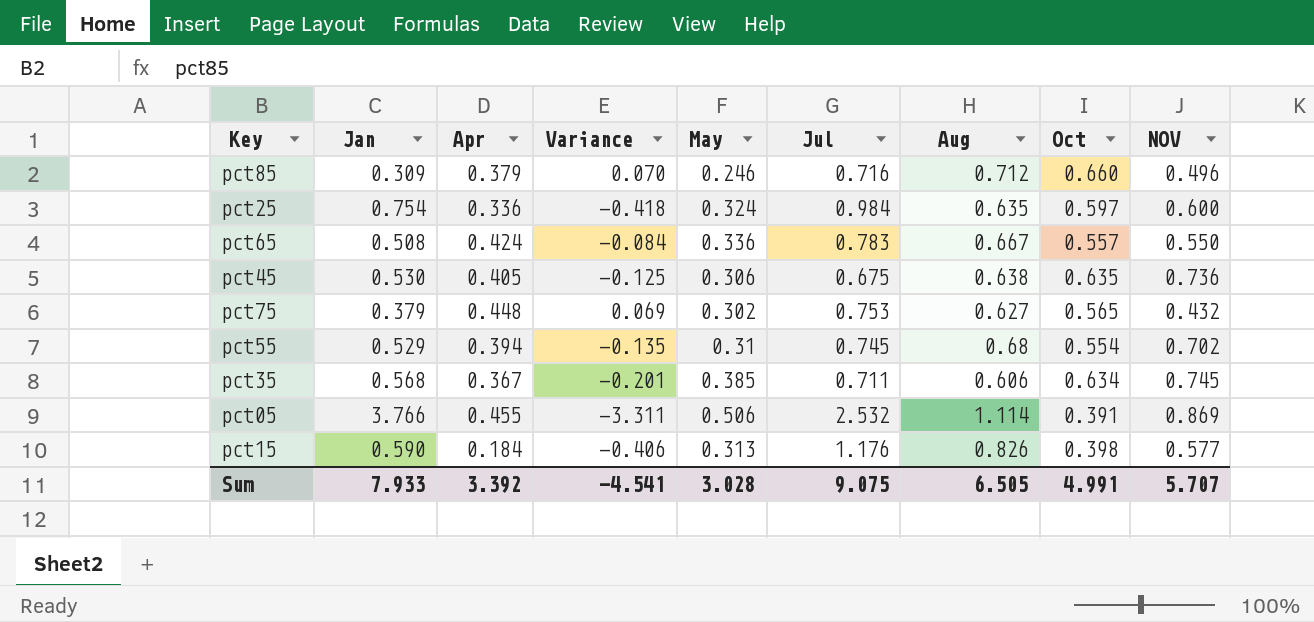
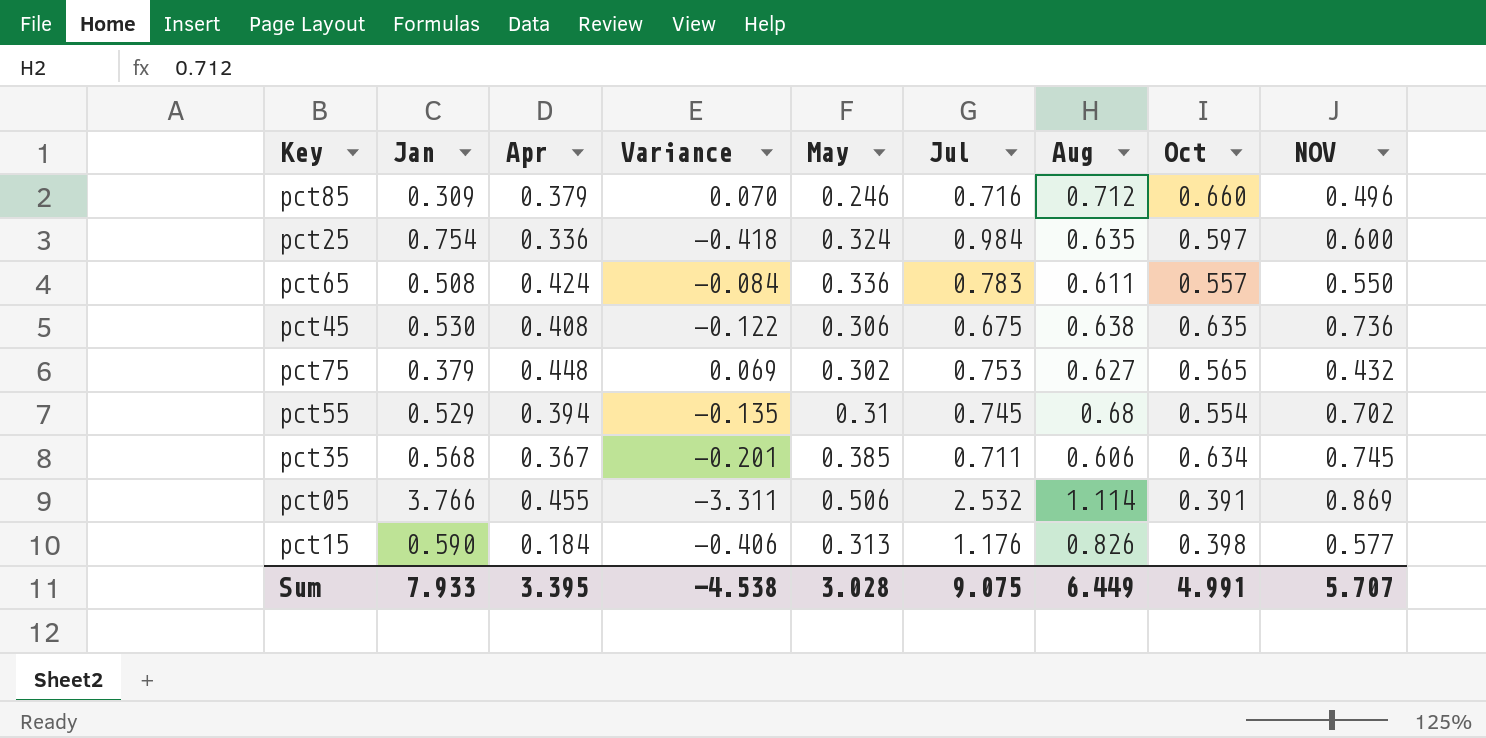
pct65 | Aug: 0.667 -> 0.611
pct45 | Apr: 0.405 -> 0.408
pct45 | Variance: -0.125 -> -0.122
Sum | Apr: 3.392 -> 3.395
Sum | Variance: -4.541 -> -4.538
Sum | Aug: 6.505 -> 6.449

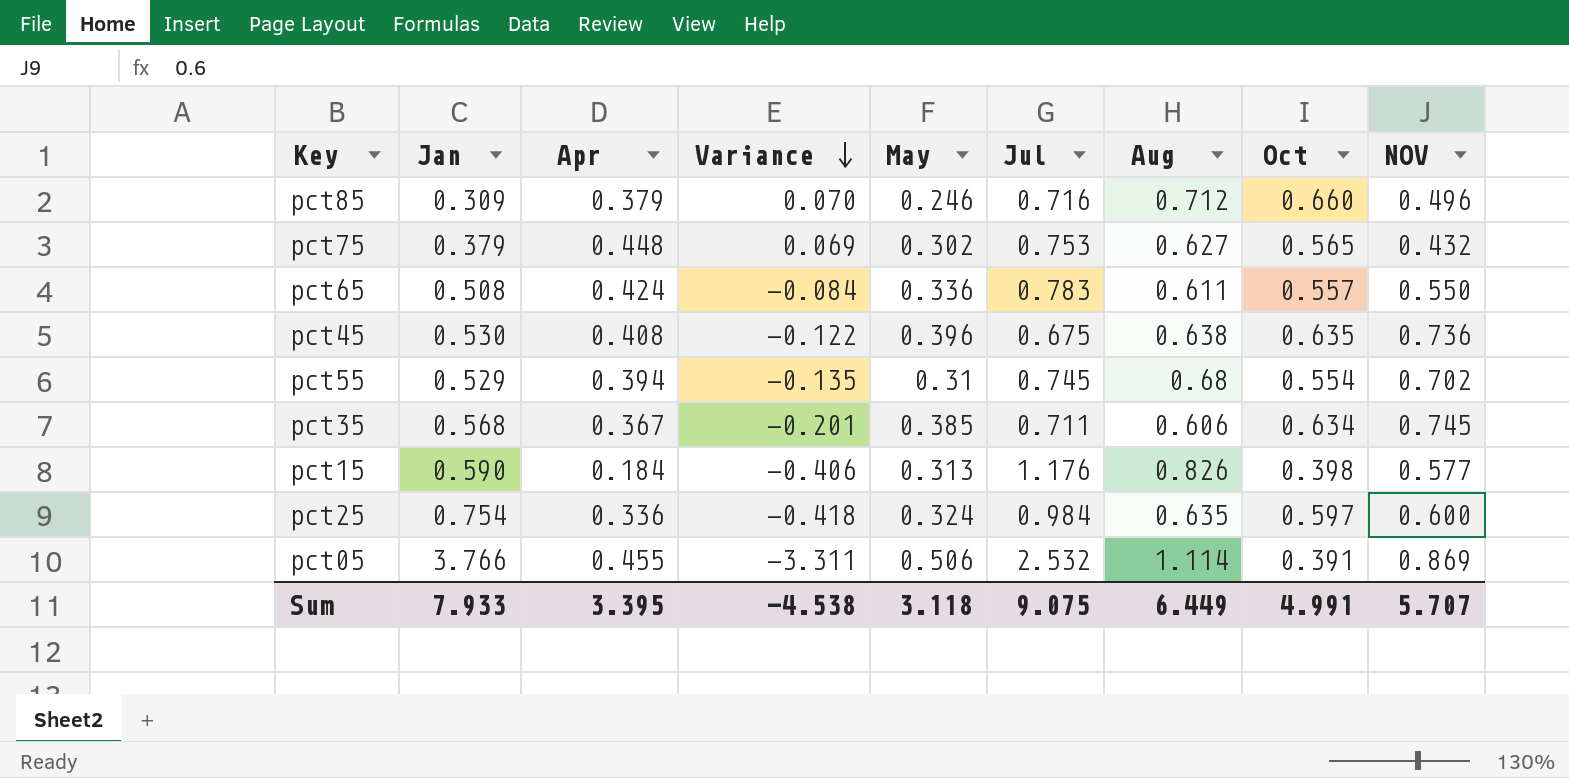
row order: none -> Variance descending
pct45 | May: 0.306 -> 0.396
Sum | May: 3.028 -> 3.118

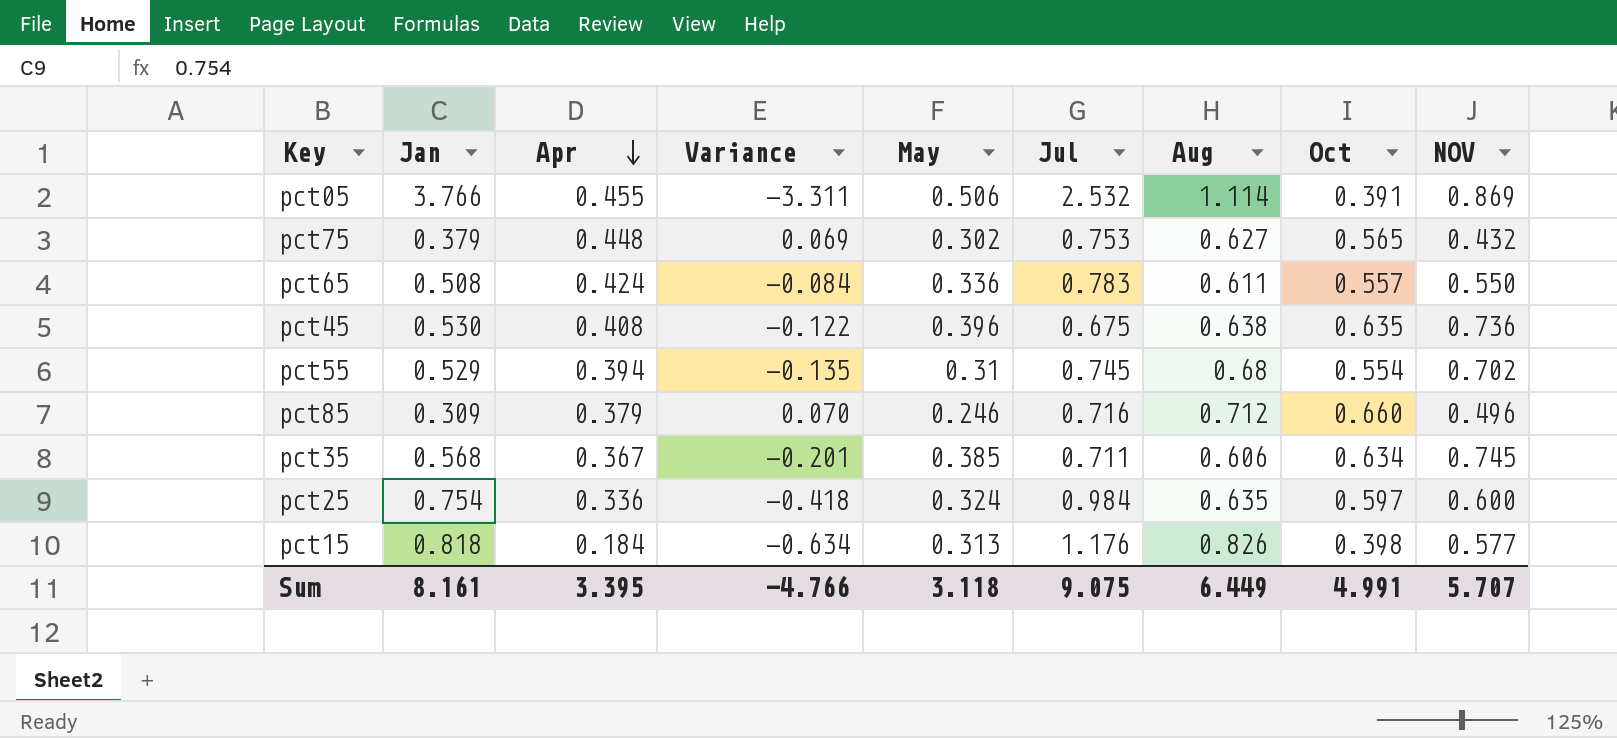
row order: Variance descending -> Apr descending
pct15 | Jan: 0.590 -> 0.818
pct15 | Variance: -0.406 -> -0.634
Sum | Jan: 7.933 -> 8.161
Sum | Variance: -4.538 -> -4.766

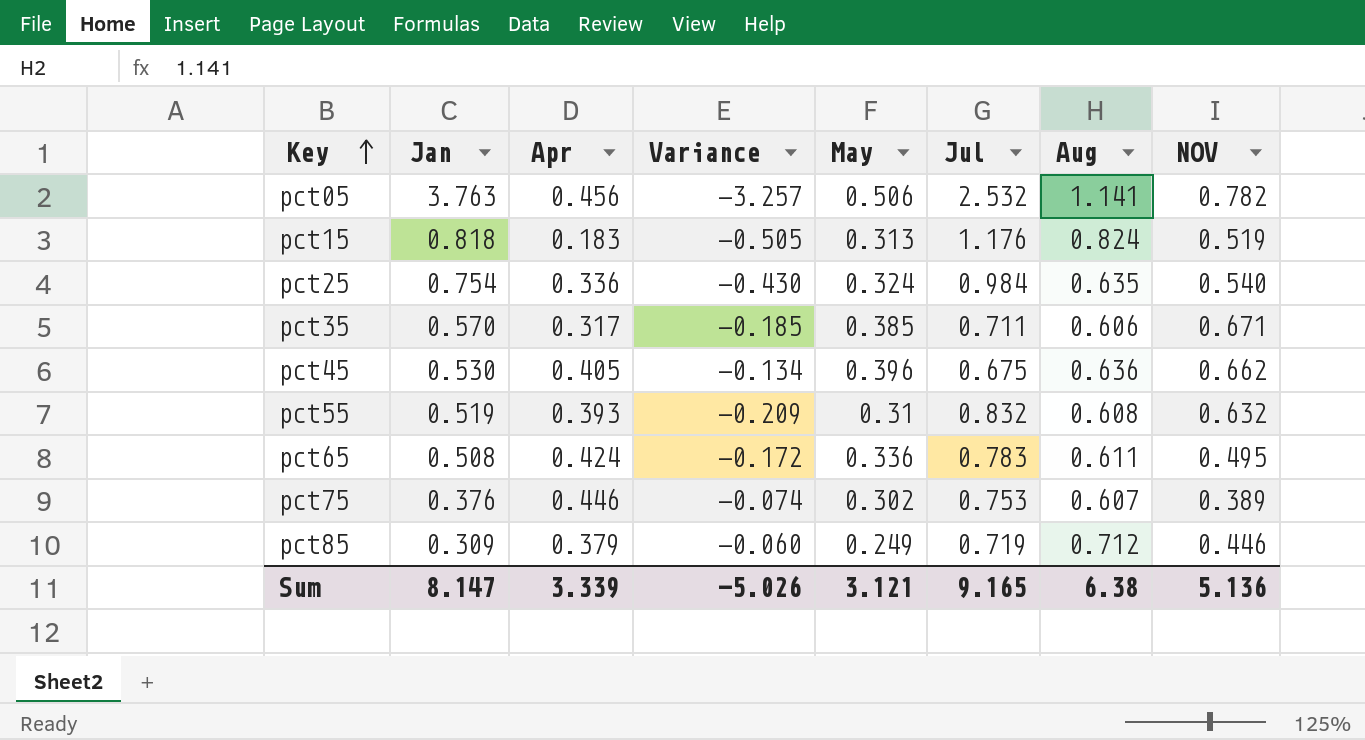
row order: Apr descending -> Key ascending
column Oct | position: 8 -> none
column Variance | formula: [Apr] - [Jan] -> [May] - [Jan]
pct05 | Jan: 3.766 -> 3.763
pct05 | Apr: 0.455 -> 0.456
pct05 | Aug: 1.114 -> 1.141
pct05 | NOV: 0.869 -> 0.782
pct15 | Apr: 0.184 -> 0.183
pct15 | Aug: 0.826 -> 0.824
pct15 | NOV: 0.577 -> 0.519
pct25 | NOV: 0.600 -> 0.540
pct35 | Jan: 0.568 -> 0.570
pct35 | Apr: 0.367 -> 0.317
pct35 | NOV: 0.745 -> 0.671
pct45 | Apr: 0.408 -> 0.405
pct45 | Aug: 0.638 -> 0.636
pct45 | NOV: 0.736 -> 0.662
pct55 | Jan: 0.529 -> 0.519
pct55 | Apr: 0.394 -> 0.393
pct55 | Jul: 0.745 -> 0.832
pct55 | Aug: 0.68 -> 0.608
pct55 | NOV: 0.702 -> 0.632
pct65 | NOV: 0.550 -> 0.495
pct75 | Jan: 0.379 -> 0.376
pct75 | Apr: 0.448 -> 0.446
pct75 | Aug: 0.627 -> 0.607
pct75 | NOV: 0.432 -> 0.389
pct85 | May: 0.246 -> 0.249
pct85 | Jul: 0.716 -> 0.719
pct85 | NOV: 0.496 -> 0.446
Sum | Jan: 8.161 -> 8.147
Sum | Apr: 3.395 -> 3.339
Sum | Variance: -4.766 -> -5.026
Sum | May: 3.118 -> 3.121
Sum | Jul: 9.075 -> 9.165
Sum | Aug: 6.449 -> 6.38
Sum | NOV: 5.707 -> 5.136

